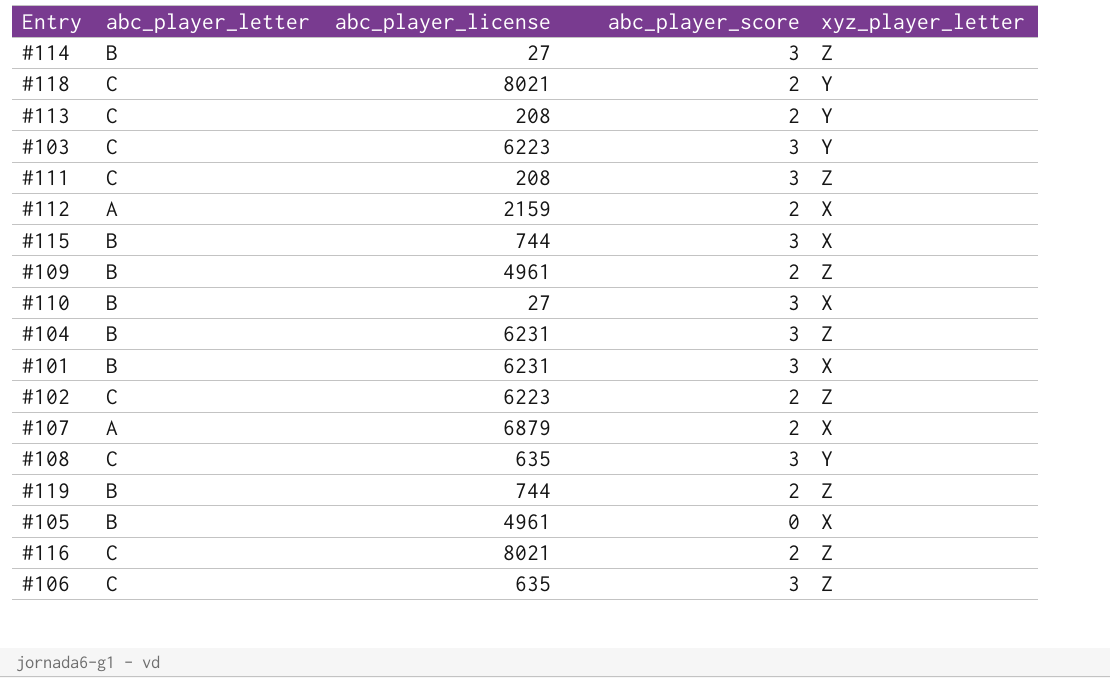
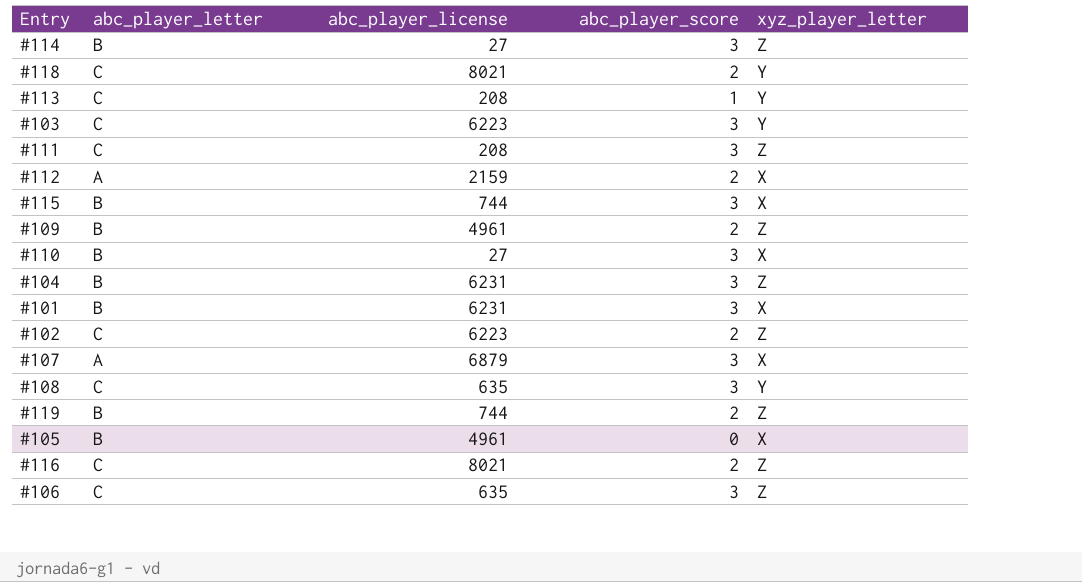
#113 | abc_player_score: 2 -> 1
#107 | abc_player_score: 2 -> 3

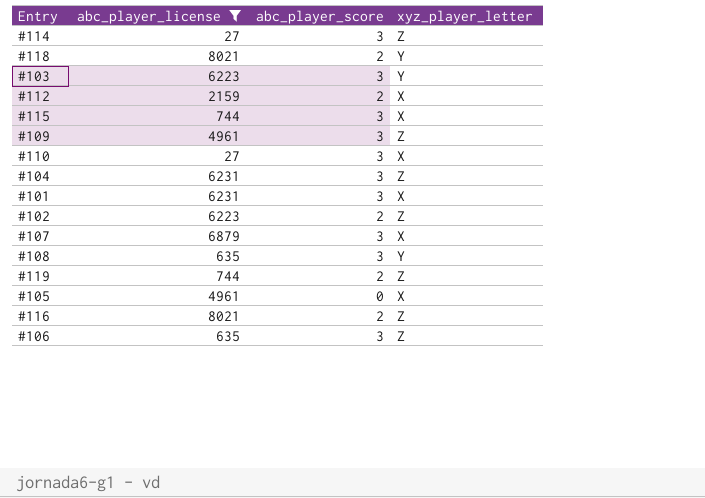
filter: none -> abc_player_license != 208
column abc_player_letter | position: 2 -> none
#109 | abc_player_score: 2 -> 3

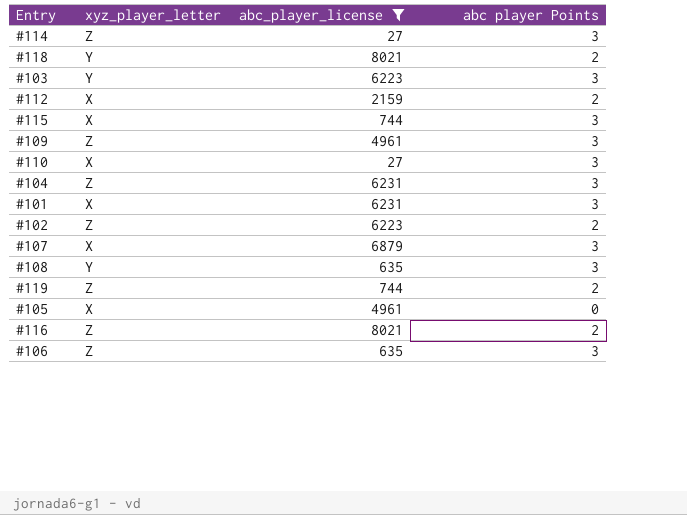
column xyz_player_letter | position: 4 -> 2
column name: abc_player_score -> abc player Points

